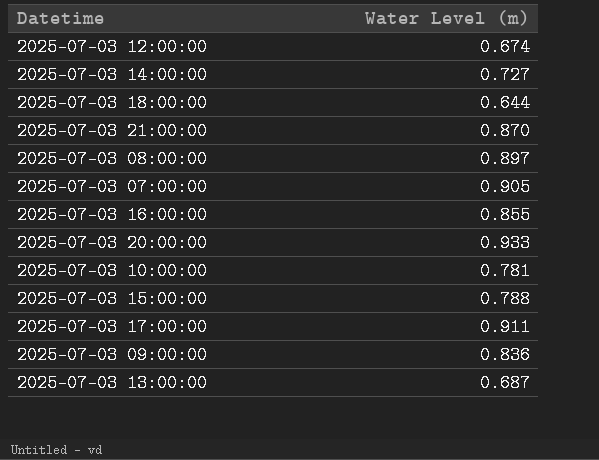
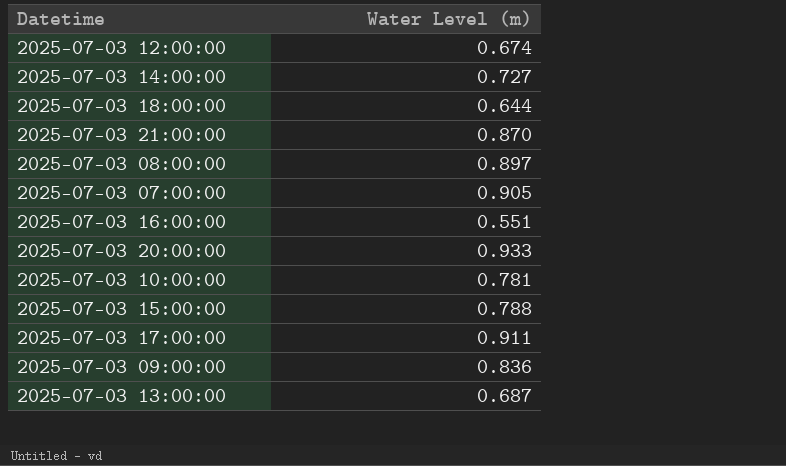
2025-07-03 16:00:00 | Water Level (m): 0.855 -> 0.551

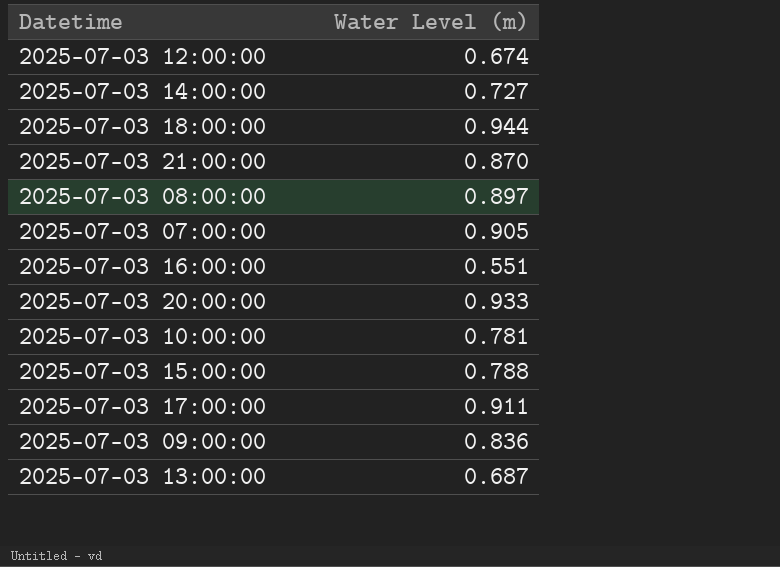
2025-07-03 18:00:00 | Water Level (m): 0.644 -> 0.944

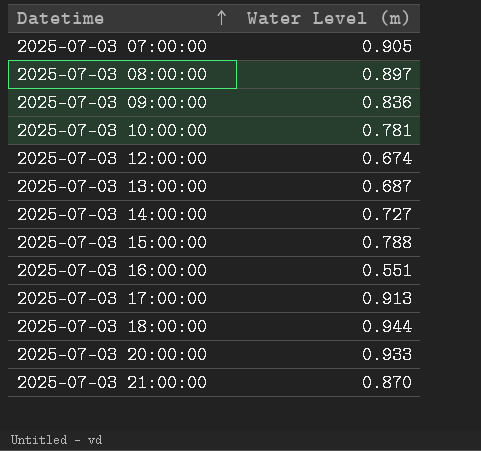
row order: none -> Datetime ascending
2025-07-03 17:00:00 | Water Level (m): 0.911 -> 0.913

